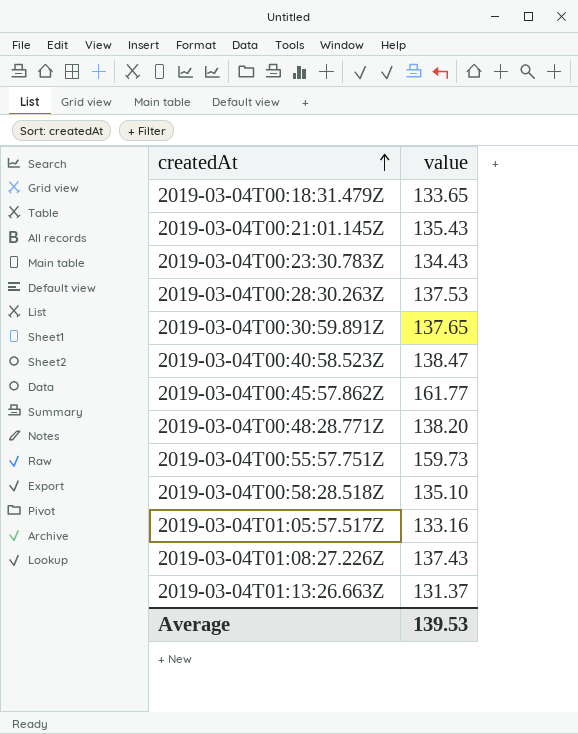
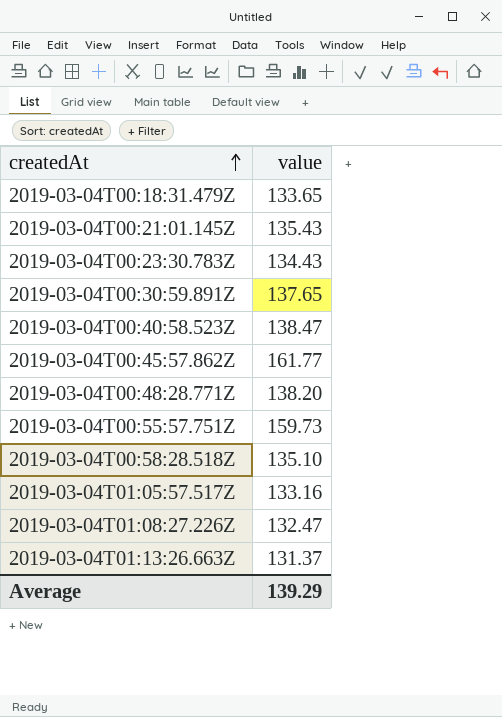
row 2019-03-04T00:28:30.263Z: 137.53 -> none
2019-03-04T01:08:27.226Z | value: 137.43 -> 132.47
Average | value: 139.53 -> 139.29

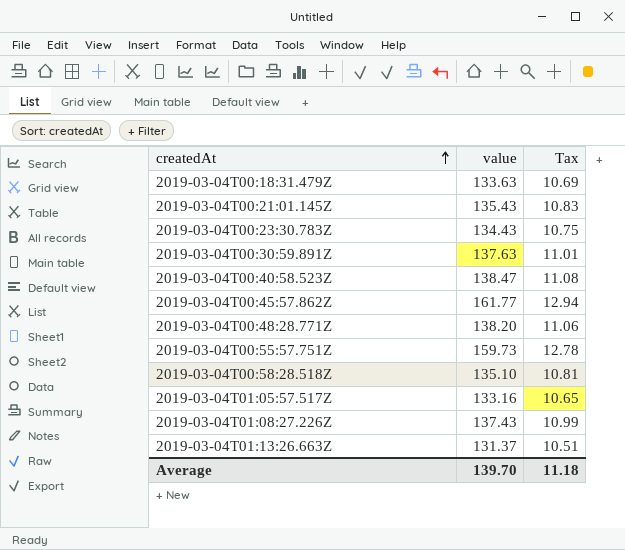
column Tax | formula: none -> [value] * 0.08
2019-03-04T00:18:31.479Z | value: 133.65 -> 133.63
2019-03-04T00:30:59.891Z | value: 137.65 -> 137.63
2019-03-04T01:08:27.226Z | value: 132.47 -> 137.43
Average | value: 139.29 -> 139.70

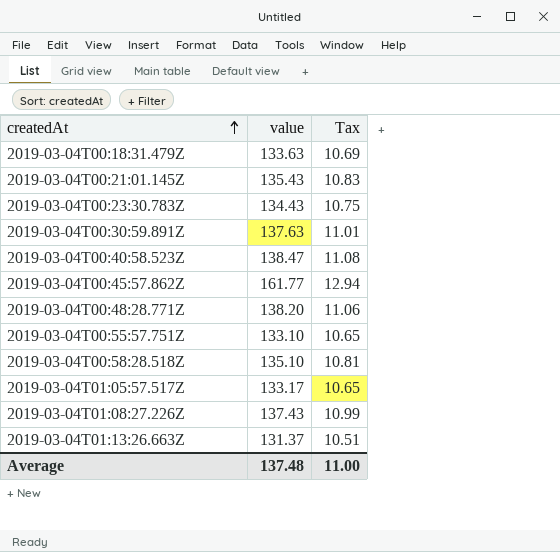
2019-03-04T00:55:57.751Z | value: 159.73 -> 133.10
2019-03-04T00:55:57.751Z | Tax: 12.78 -> 10.65
2019-03-04T01:05:57.517Z | value: 133.16 -> 133.17
Average | value: 139.70 -> 137.48
Average | Tax: 11.18 -> 11.00

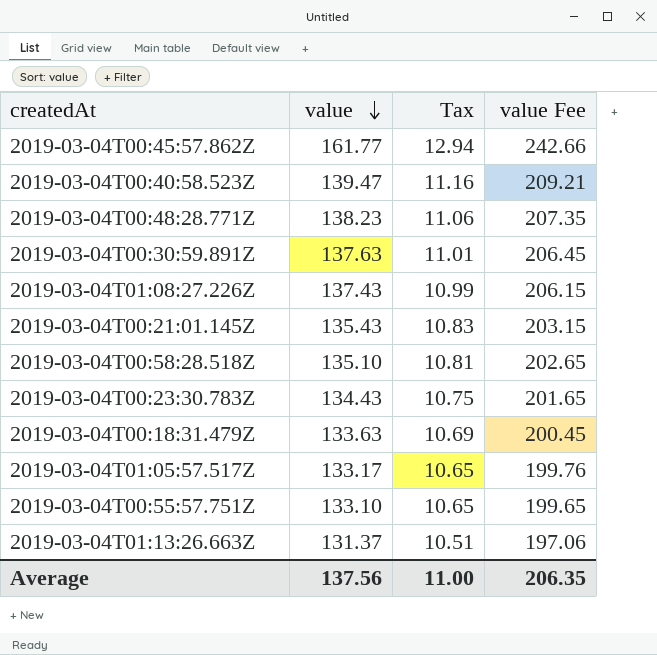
row order: createdAt ascending -> value descending
column value Fee | formula: none -> [value] * 1.5
2019-03-04T00:40:58.523Z | value: 138.47 -> 139.47
2019-03-04T00:40:58.523Z | Tax: 11.08 -> 11.16
2019-03-04T00:48:28.771Z | value: 138.20 -> 138.23
Average | value: 137.48 -> 137.56

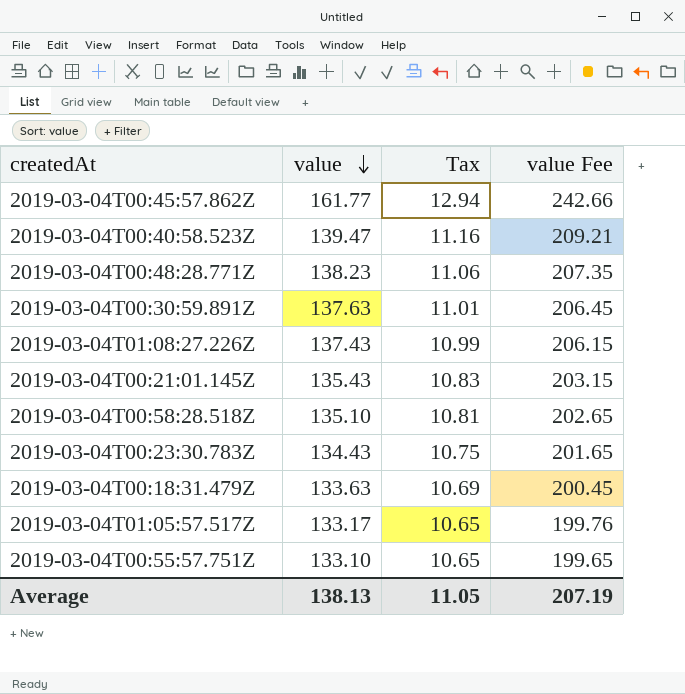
row 2019-03-04T01:13:26.663Z: 131.37 | 10.51 | 197.06 -> none
Average | value: 137.56 -> 138.13
Average | Tax: 11.00 -> 11.05
Average | value Fee: 206.35 -> 207.19

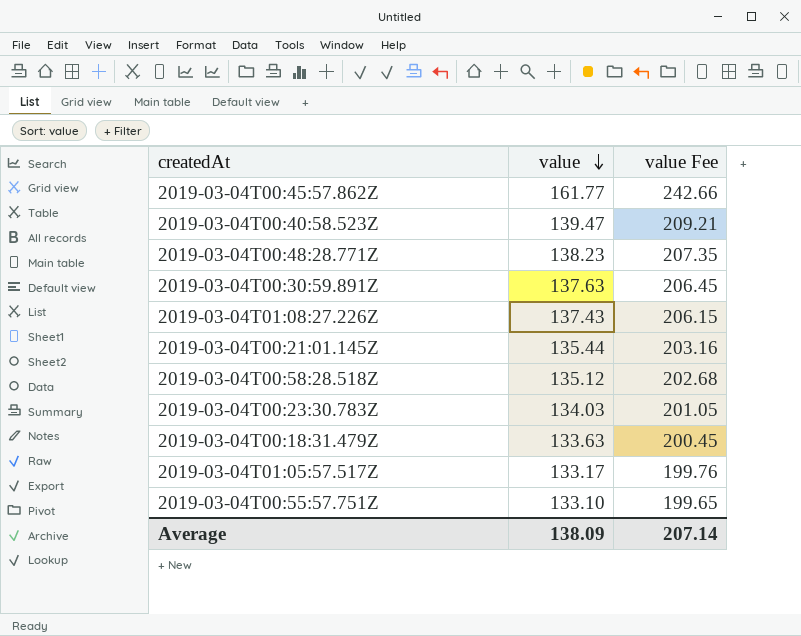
column Tax | formula: [value] * 0.08 -> none
2019-03-04T00:21:01.145Z | value: 135.43 -> 135.44
2019-03-04T00:21:01.145Z | value Fee: 203.15 -> 203.16
2019-03-04T00:58:28.518Z | value: 135.10 -> 135.12
2019-03-04T00:58:28.518Z | value Fee: 202.65 -> 202.68
2019-03-04T00:23:30.783Z | value: 134.43 -> 134.03
2019-03-04T00:23:30.783Z | value Fee: 201.65 -> 201.05
Average | value: 138.13 -> 138.09
Average | value Fee: 207.19 -> 207.14

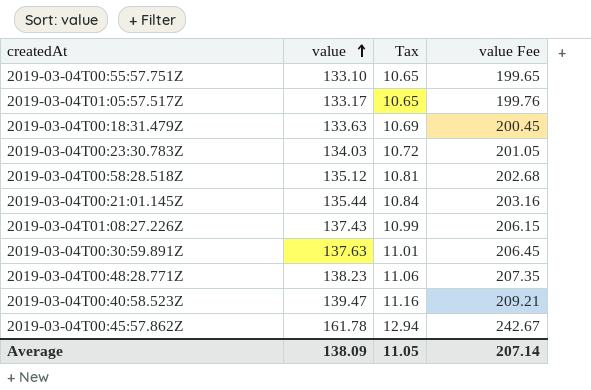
row order: value descending -> value ascending
column Tax | formula: none -> [value] * 0.08
2019-03-04T00:45:57.862Z | value: 161.77 -> 161.78
2019-03-04T00:45:57.862Z | value Fee: 242.66 -> 242.67

